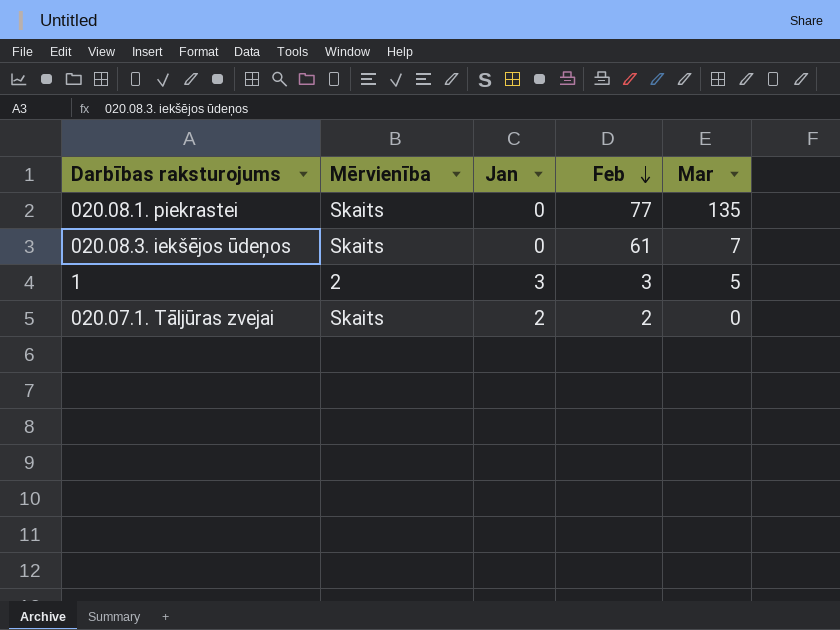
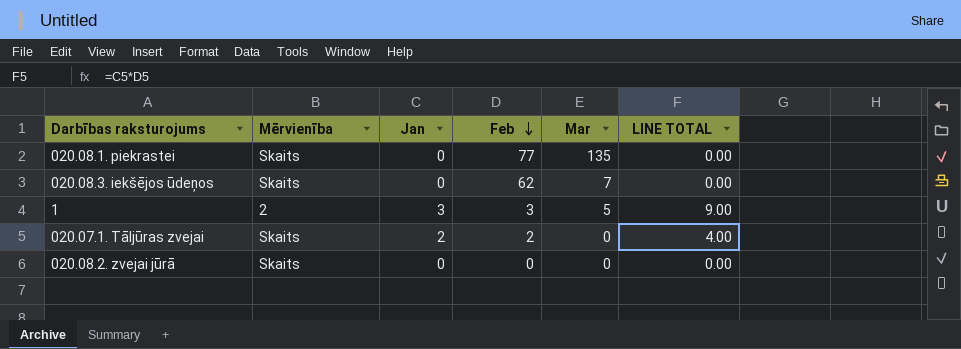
column LINE TOTAL | formula: none -> [Jan] * [Feb]
020.08.3. iekšējos ūdeņos | Feb: 61 -> 62
row 020.08.2. zvejai jūrā: none -> Skaits | 0 | 0 | 0 | 0.00

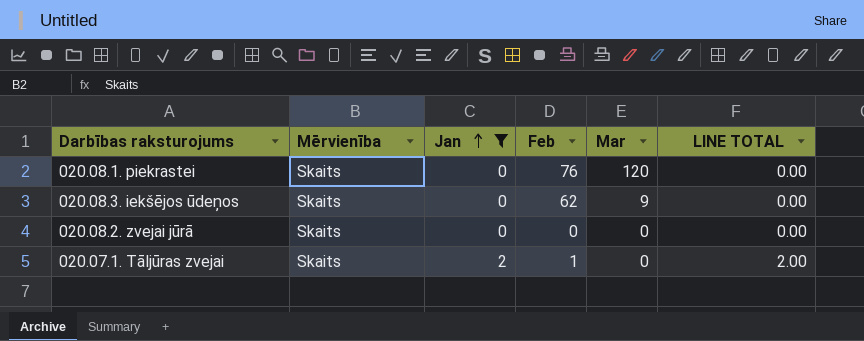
filter: none -> Jan != 3
row order: Feb descending -> Jan ascending
020.08.1. piekrastei | Feb: 77 -> 76
020.08.1. piekrastei | Mar: 135 -> 120
020.08.3. iekšējos ūdeņos | Mar: 7 -> 9
020.07.1. Tāljūras zvejai | Feb: 2 -> 1
020.07.1. Tāljūras zvejai | LINE TOTAL: 4.00 -> 2.00

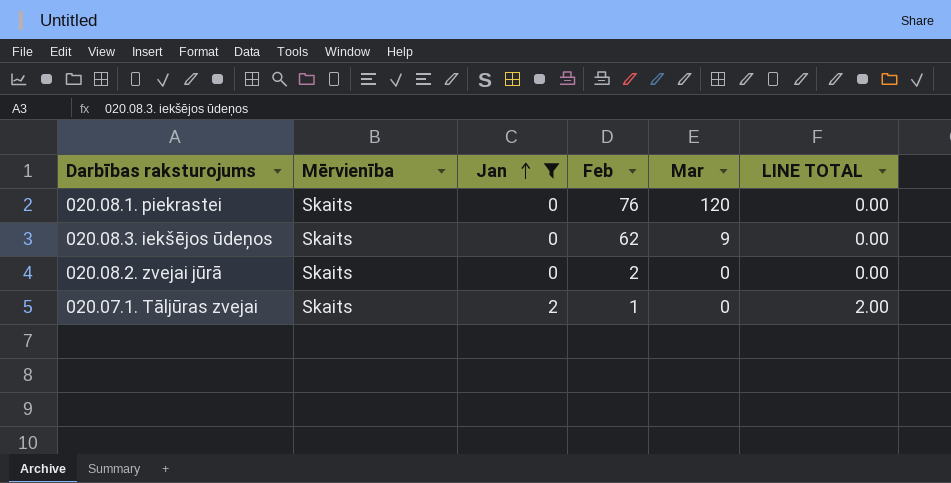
020.08.2. zvejai jūrā | Feb: 0 -> 2

